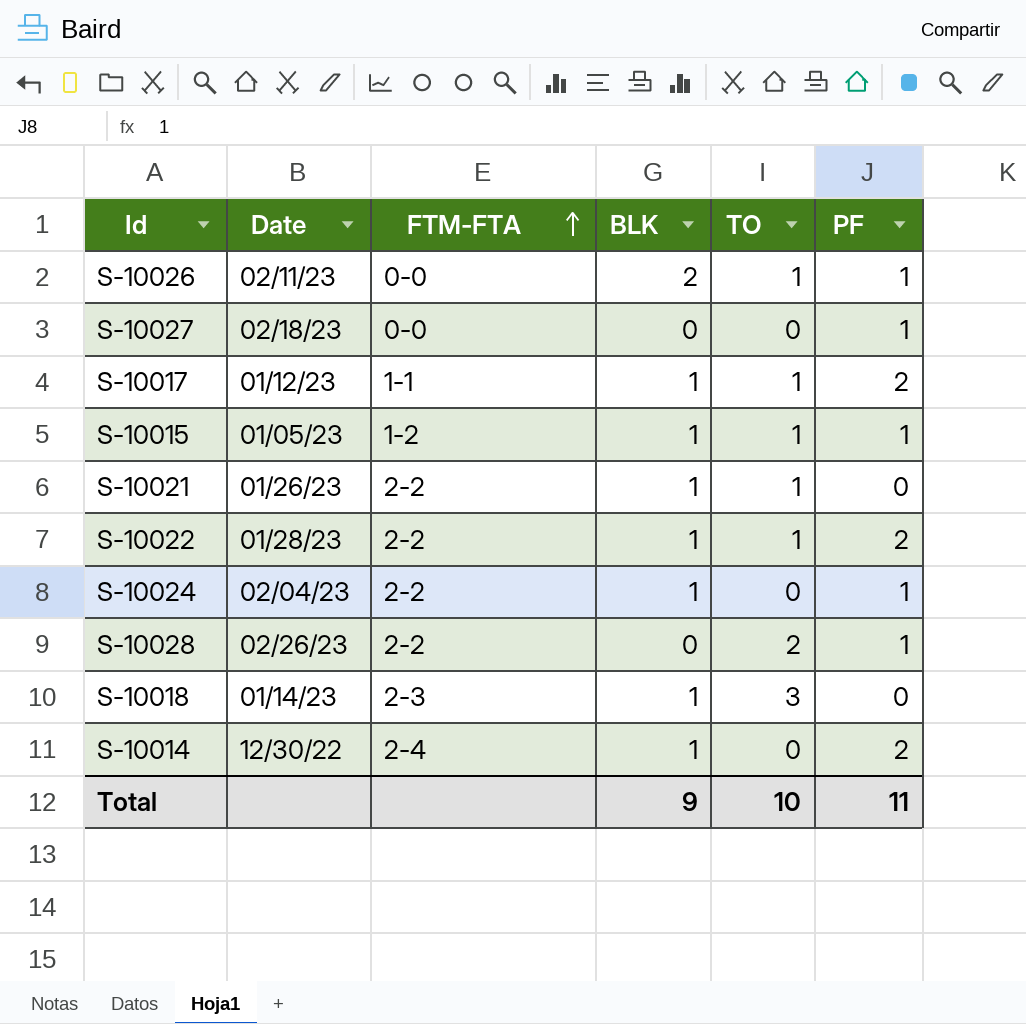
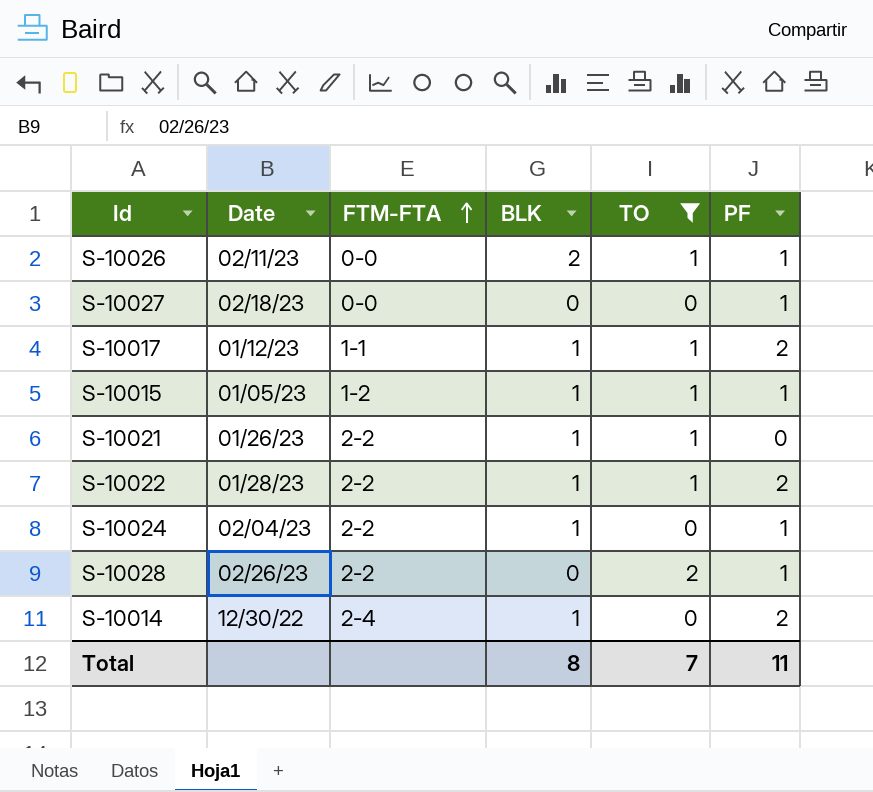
filter: none -> TO != 3
Total | BLK: 9 -> 8
Total | TO: 10 -> 7

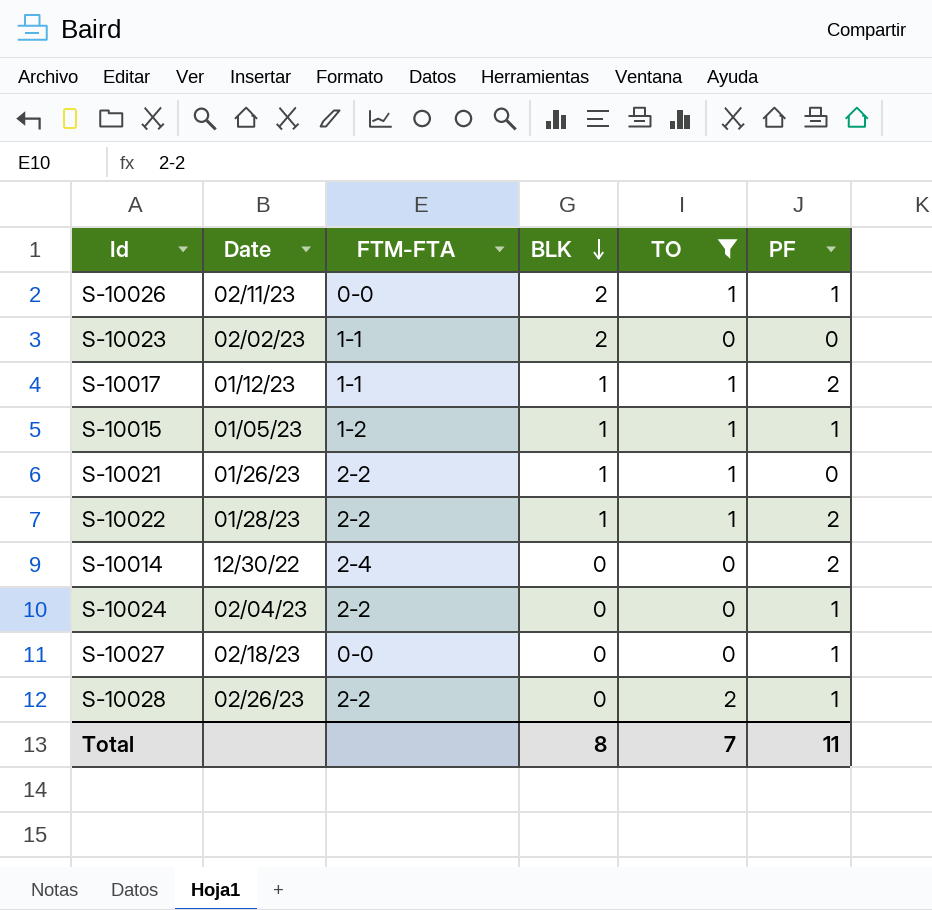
row order: FTM-FTA ascending -> BLK descending
row S-10023: none -> 02/02/23 | 1-1 | 2 | 0 | 0
S-10014 | BLK: 1 -> 0
S-10024 | BLK: 1 -> 0

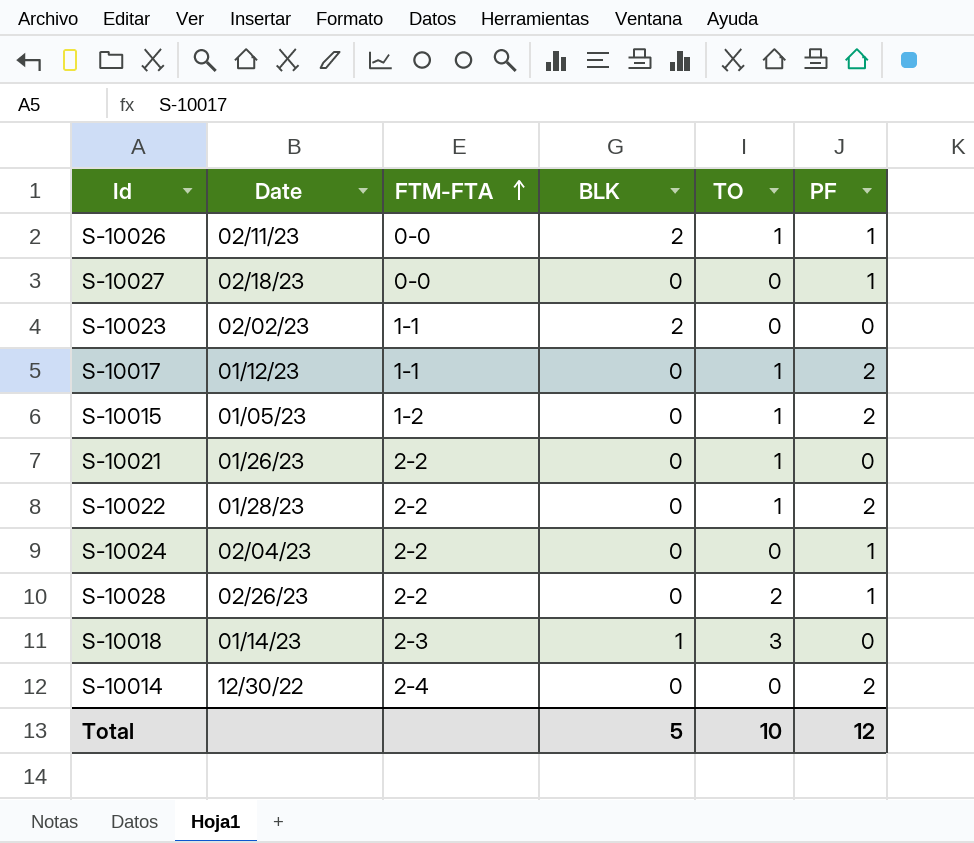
filter: TO != 3 -> none
row order: BLK descending -> FTM-FTA ascending
S-10017 | BLK: 1 -> 0
S-10015 | BLK: 1 -> 0
S-10015 | PF: 1 -> 2
S-10021 | BLK: 1 -> 0
S-10022 | BLK: 1 -> 0
Total | BLK: 8 -> 5
Total | TO: 7 -> 10
Total | PF: 11 -> 12

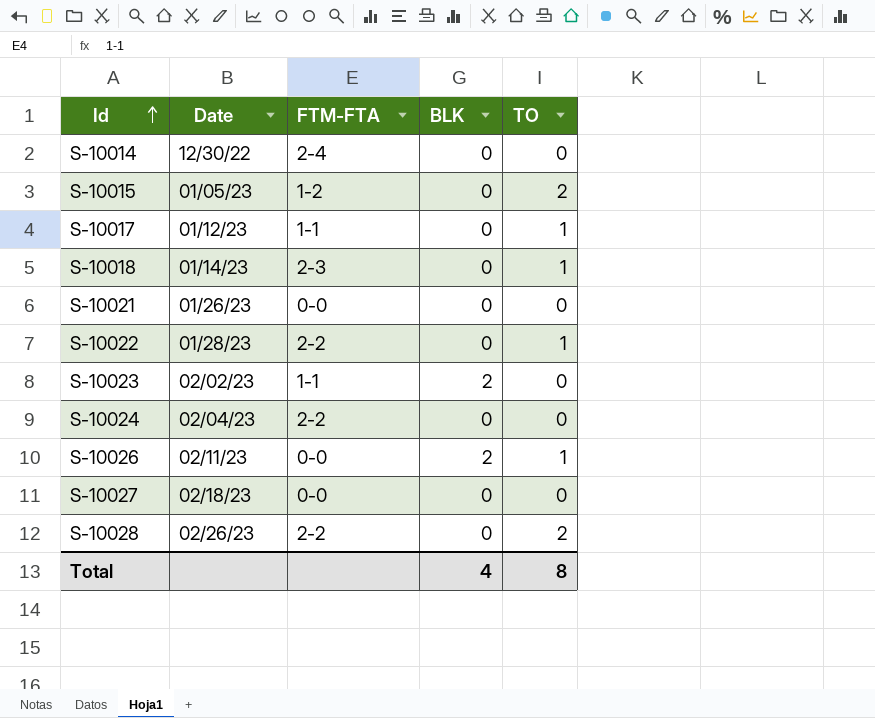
row order: FTM-FTA ascending -> Id ascending
column PF | position: 6 -> none
S-10015 | TO: 1 -> 2
S-10018 | BLK: 1 -> 0
S-10018 | TO: 3 -> 1
S-10021 | FTM-FTA: 2-2 -> 0-0
S-10021 | TO: 1 -> 0
Total | BLK: 5 -> 4
Total | TO: 10 -> 8

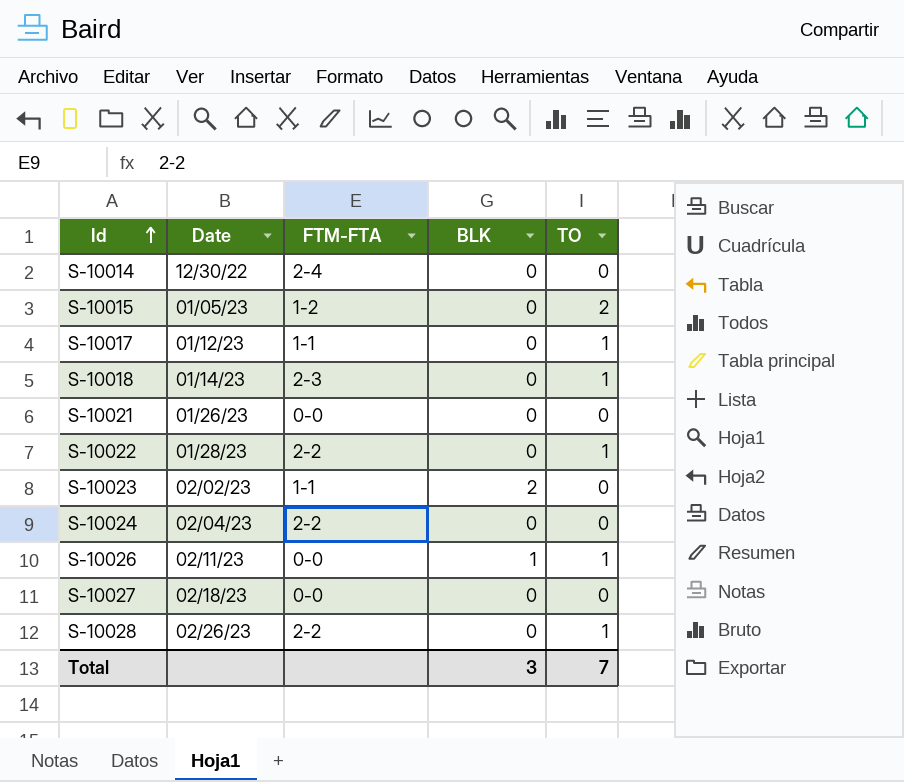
S-10026 | BLK: 2 -> 1
S-10028 | TO: 2 -> 1
Total | BLK: 4 -> 3
Total | TO: 8 -> 7

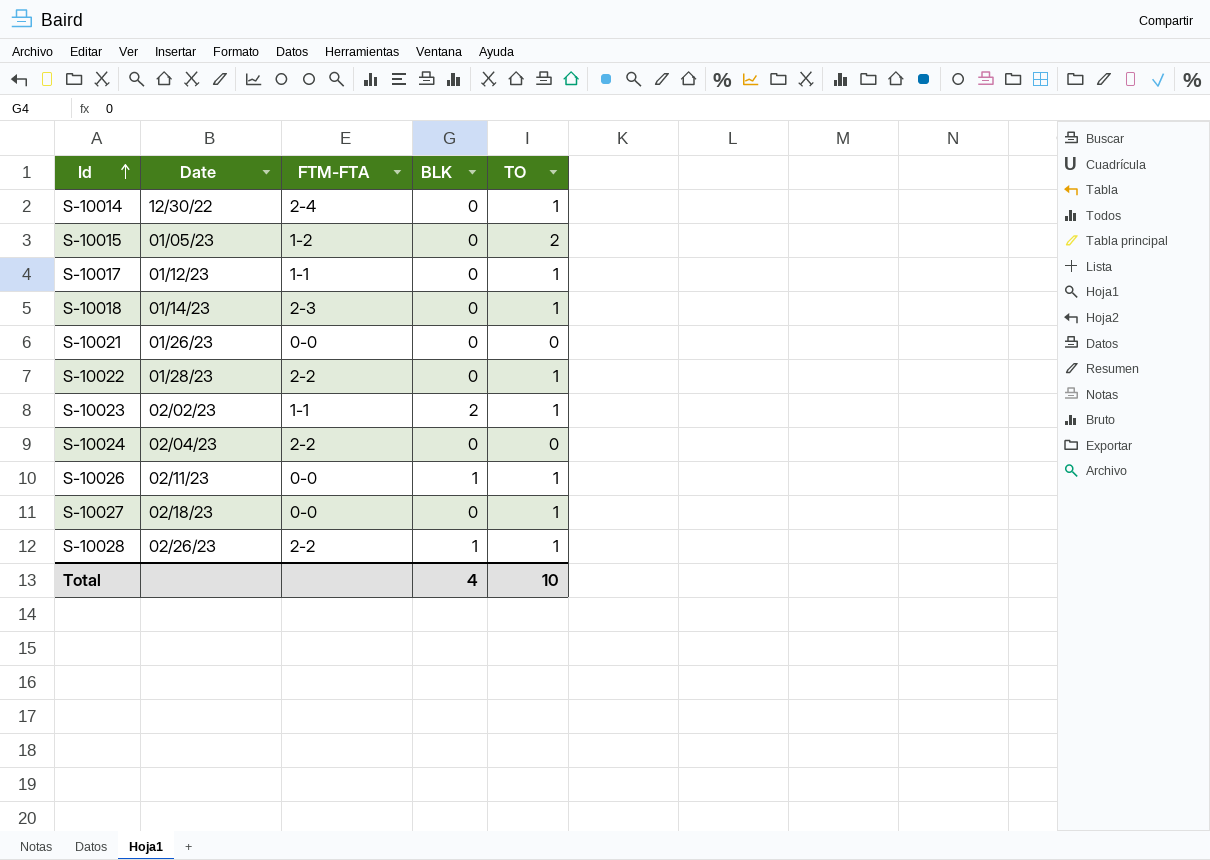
S-10014 | TO: 0 -> 1
S-10023 | TO: 0 -> 1
S-10027 | TO: 0 -> 1
S-10028 | BLK: 0 -> 1
Total | BLK: 3 -> 4
Total | TO: 7 -> 10

